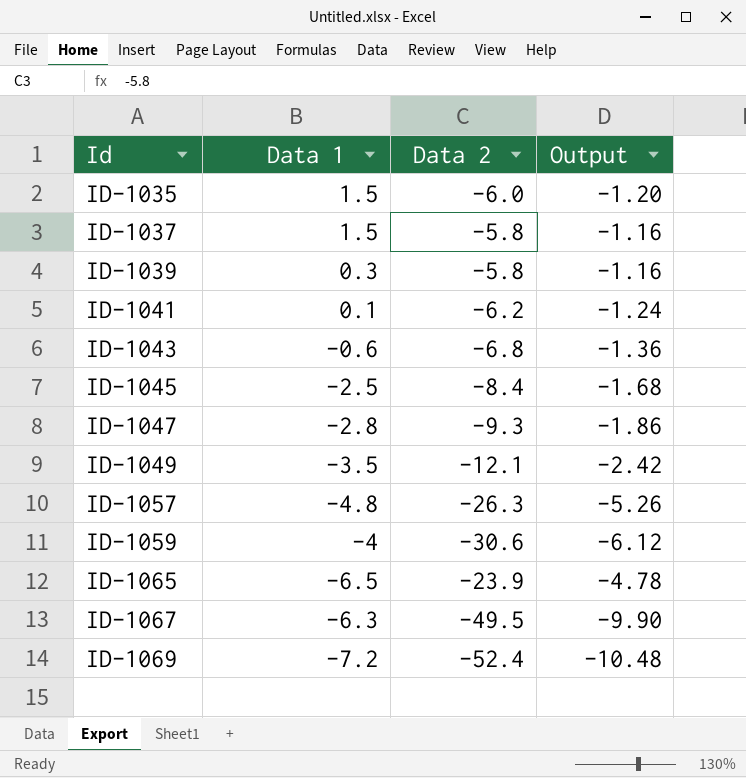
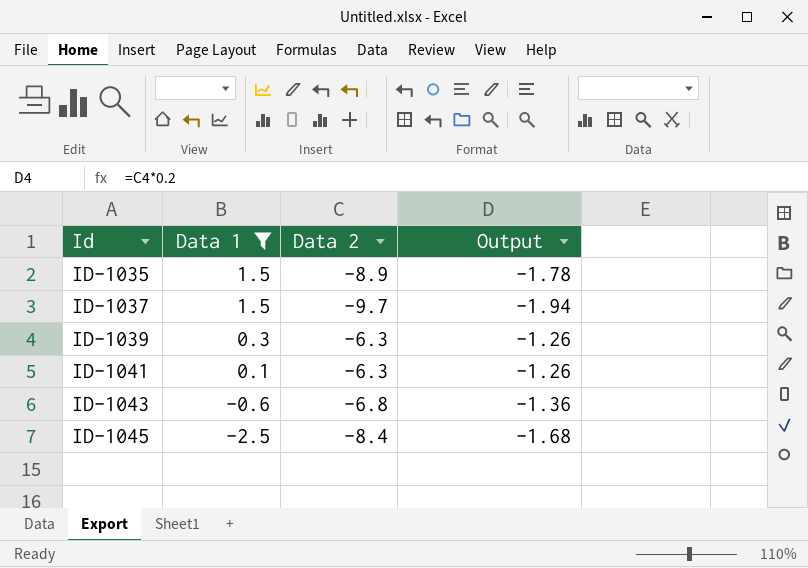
filter: none -> Data 1 >= -2.5
ID-1035 | Data 2: -6.0 -> -8.9
ID-1035 | Output: -1.20 -> -1.78
ID-1037 | Data 2: -5.8 -> -9.7
ID-1037 | Output: -1.16 -> -1.94
ID-1039 | Data 2: -5.8 -> -6.3
ID-1039 | Output: -1.16 -> -1.26
ID-1041 | Data 2: -6.2 -> -6.3
ID-1041 | Output: -1.24 -> -1.26

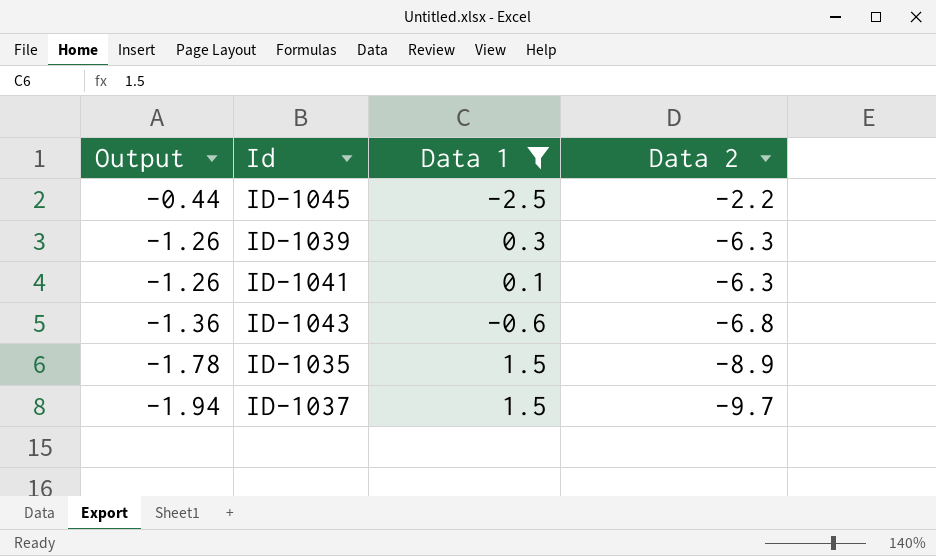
row order: Id ascending -> Output descending
column Output | position: 4 -> 1
ID-1045 | Output: -1.68 -> -0.44
ID-1045 | Data 2: -8.4 -> -2.2

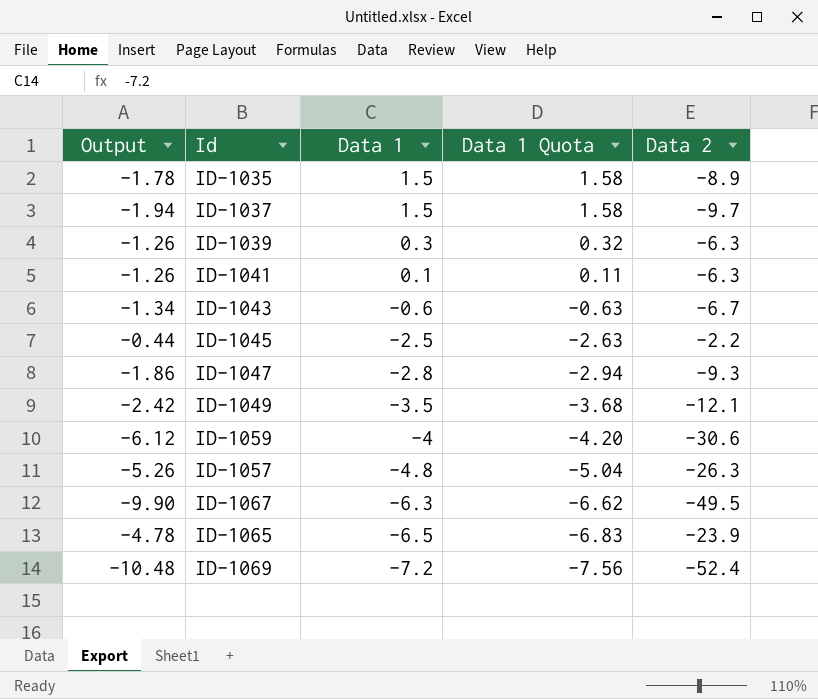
filter: Data 1 >= -2.5 -> none
row order: Output descending -> Data 1 descending
column Data 1 Quota | formula: none -> [Data 1] * 1.05
ID-1043 | Output: -1.36 -> -1.34
ID-1043 | Data 2: -6.8 -> -6.7

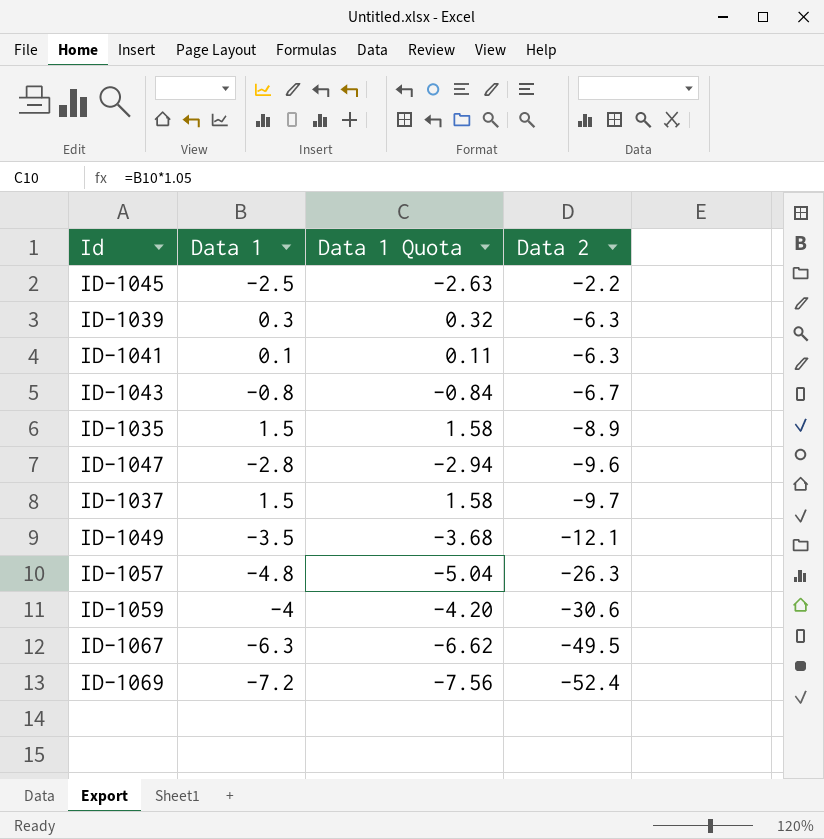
row order: Data 1 descending -> Data 2 descending
column Output | formula: [Data 2] * 0.2 -> none
row ID-1065: -4.78 | -6.5 | -6.83 | -23.9 -> none
ID-1043 | Data 1: -0.6 -> -0.8
ID-1043 | Data 1 Quota: -0.63 -> -0.84
ID-1047 | Data 2: -9.3 -> -9.6

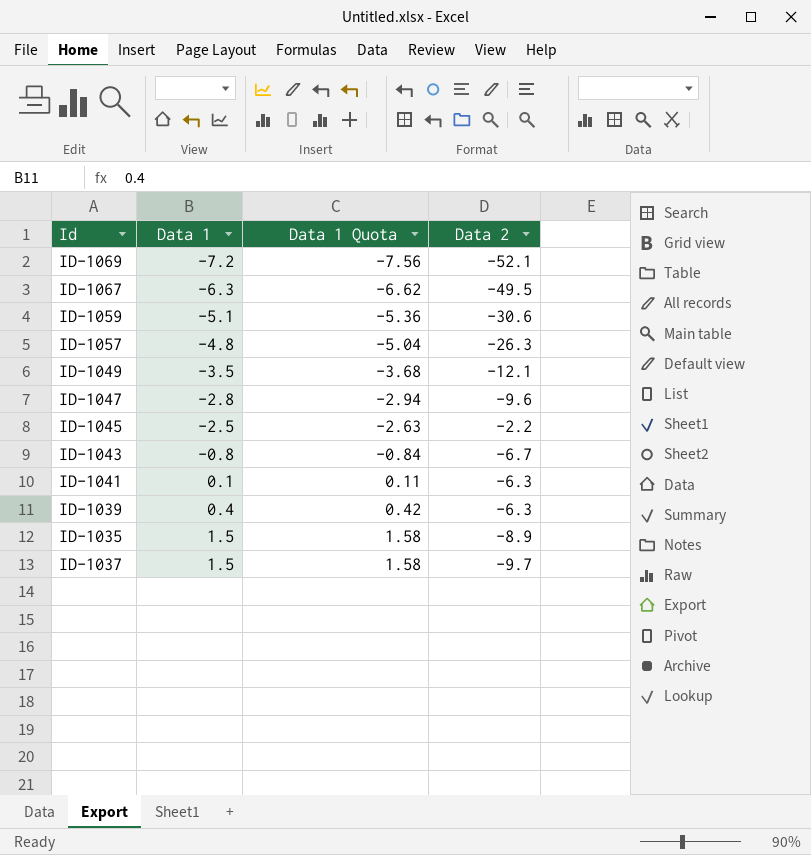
row order: Data 2 descending -> Data 1 ascending
ID-1069 | Data 2: -52.4 -> -52.1
ID-1059 | Data 1: -4 -> -5.1
ID-1059 | Data 1 Quota: -4.20 -> -5.36
ID-1039 | Data 1: 0.3 -> 0.4
ID-1039 | Data 1 Quota: 0.32 -> 0.42

